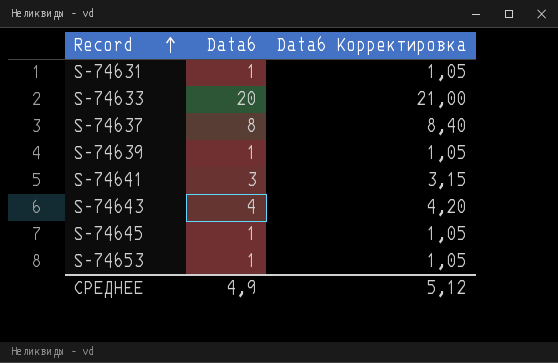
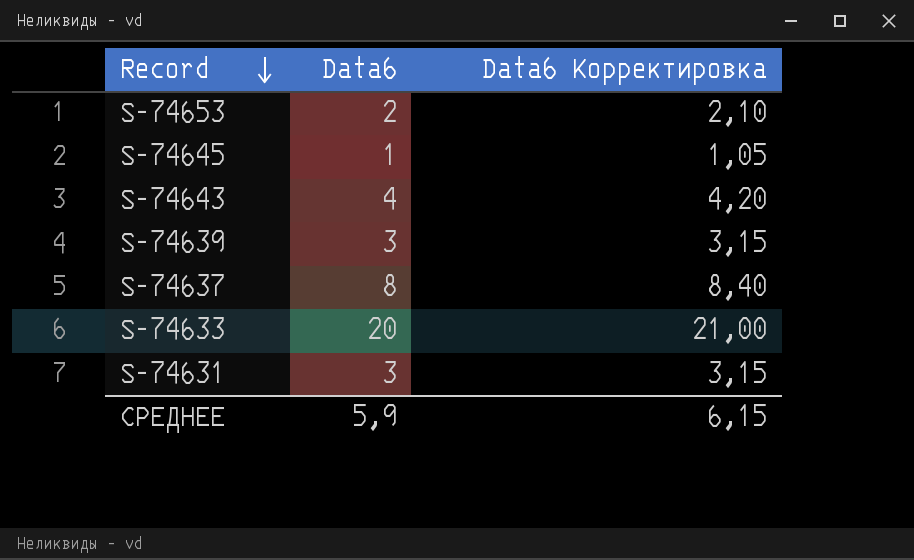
row order: Record ascending -> Record descending
row S-74641: 3 | 3,15 -> none
S-74653 | Data6: 1 -> 2
S-74653 | Data6 Корректировка: 1,05 -> 2,10
S-74639 | Data6: 1 -> 3
S-74639 | Data6 Корректировка: 1,05 -> 3,15
S-74631 | Data6: 1 -> 3
S-74631 | Data6 Корректировка: 1,05 -> 3,15
СРЕДНЕЕ | Data6: 4,9 -> 5,9
СРЕДНЕЕ | Data6 Корректировка: 5,12 -> 6,15

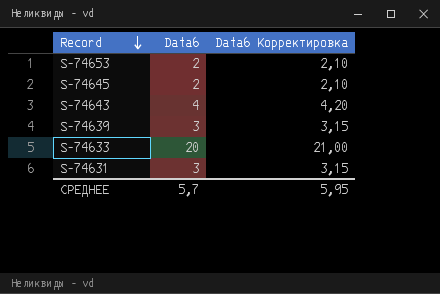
row S-74637: 8 | 8,40 -> none
S-74645 | Data6: 1 -> 2
S-74645 | Data6 Корректировка: 1,05 -> 2,10
СРЕДНЕЕ | Data6: 5,9 -> 5,7
СРЕДНЕЕ | Data6 Корректировка: 6,15 -> 5,95

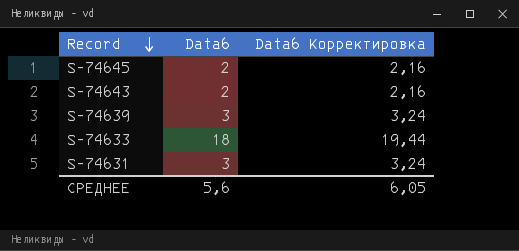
column Data6 Корректировка | formula: [Data6] * 1,05 -> [Data6] * 1,08
row S-74653: 2 | 2,10 -> none
S-74643 | Data6: 4 -> 2
S-74633 | Data6: 20 -> 18
СРЕДНЕЕ | Data6: 5,7 -> 5,6
СРЕДНЕЕ | Data6 Корректировка: 5,95 -> 6,05

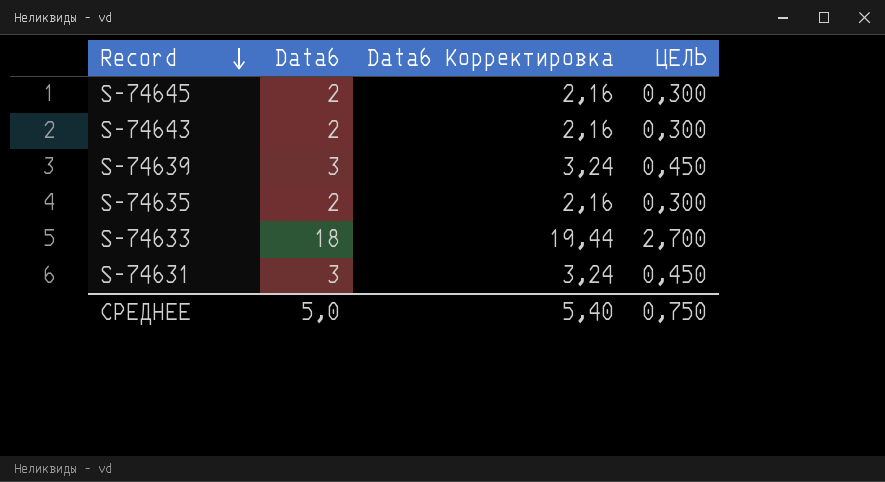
column ЦЕЛЬ | formula: none -> [Data6] * 0,15
row S-74635: none -> 2 | 2,16 | 0,300
СРЕДНЕЕ | Data6: 5,6 -> 5,0
СРЕДНЕЕ | Data6 Корректировка: 6,05 -> 5,40

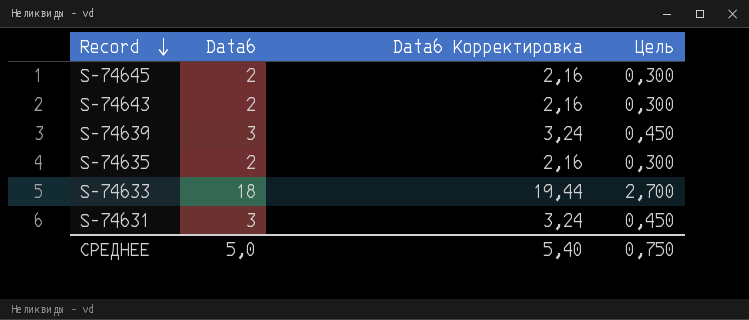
column name: ЦЕЛЬ -> Цель

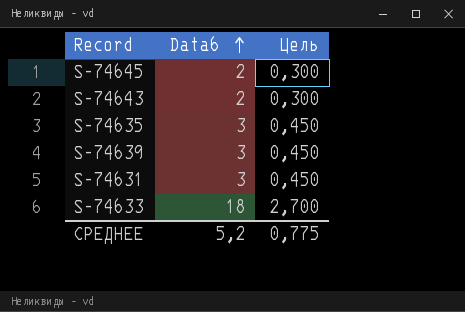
row order: Record descending -> Data6 ascending
column Data6 Корректировка | formula: [Data6] * 1,08 -> none
S-74635 | Data6: 2 -> 3
S-74635 | Цель: 0,300 -> 0,450
СРЕДНЕЕ | Data6: 5,0 -> 5,2
СРЕДНЕЕ | Цель: 0,750 -> 0,775

